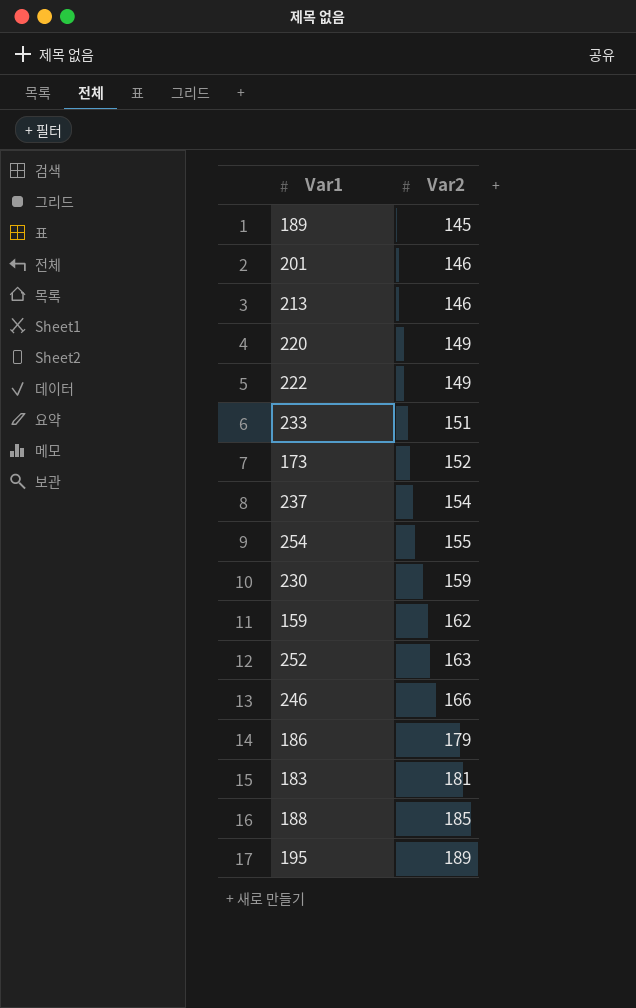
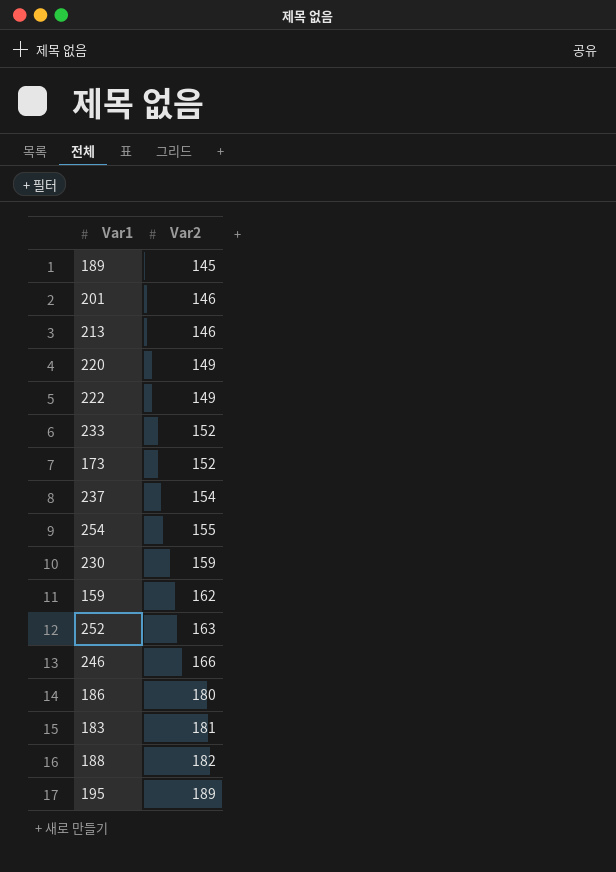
233 | Var2: 151 -> 152
186 | Var2: 179 -> 180
188 | Var2: 185 -> 182

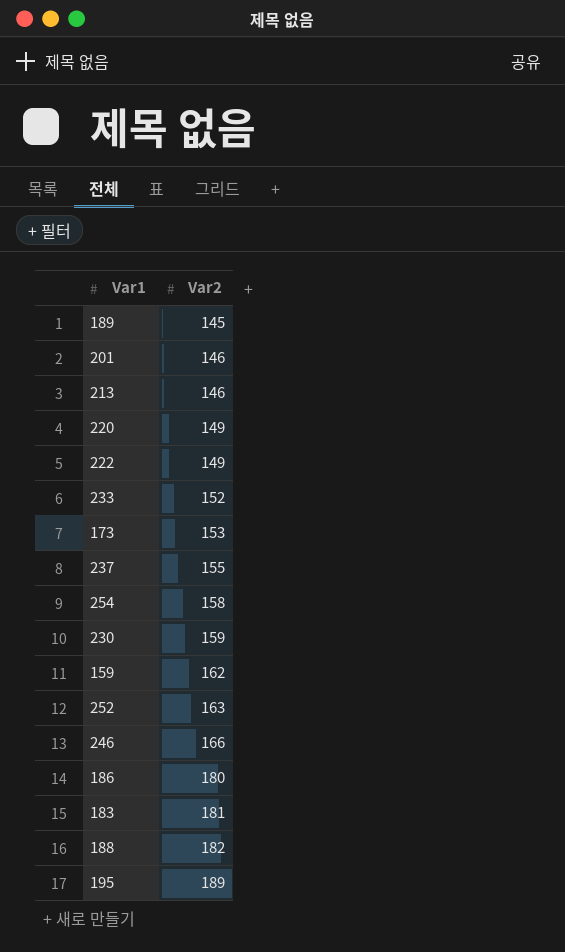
173 | Var2: 152 -> 153
237 | Var2: 154 -> 155
254 | Var2: 155 -> 158

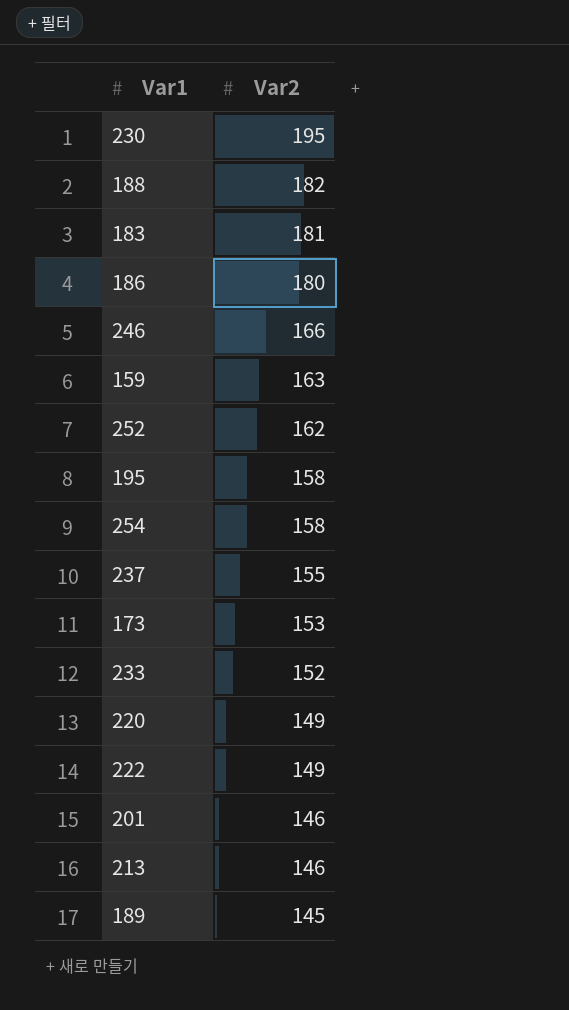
row order: Var2 ascending -> Var2 descending
230 | Var2: 159 -> 195
159 | Var2: 162 -> 163
252 | Var2: 163 -> 162
195 | Var2: 189 -> 158

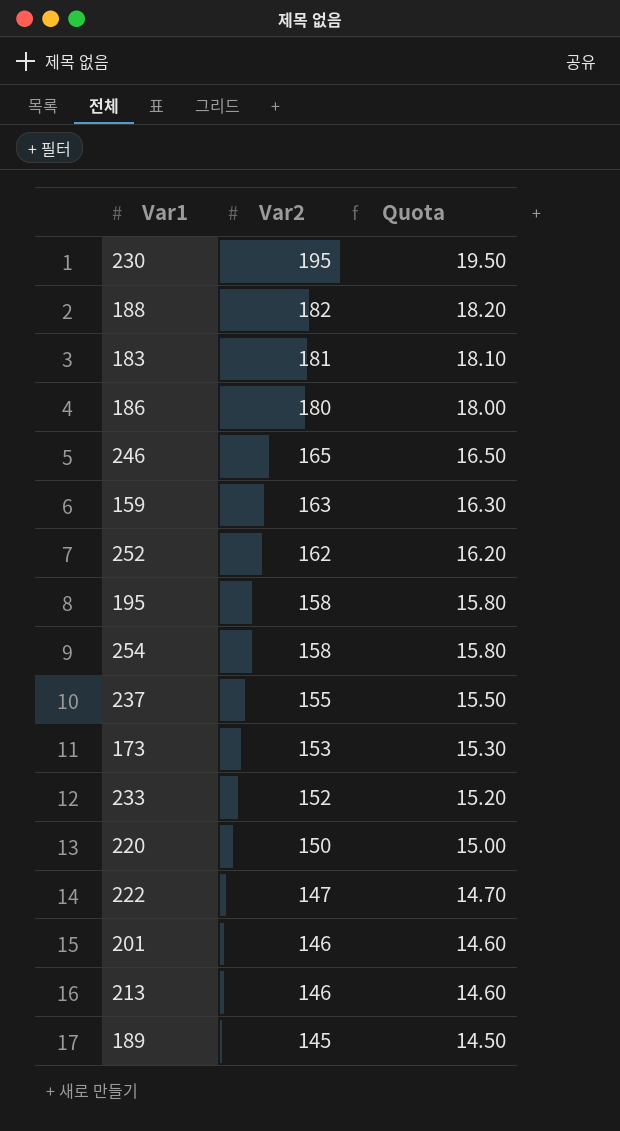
column Quota | formula: none -> [Var2] * 0.1
246 | Var2: 166 -> 165
220 | Var2: 149 -> 150
222 | Var2: 149 -> 147

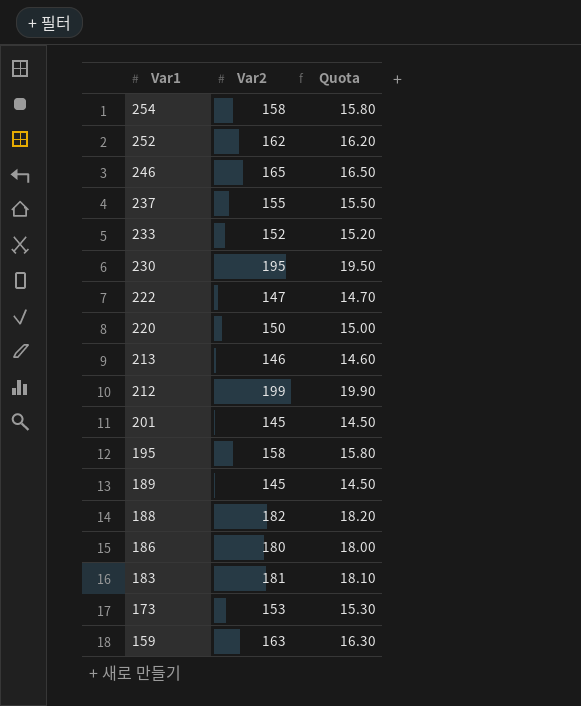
row order: Var2 descending -> Var1 descending
row 212: none -> 199 | 19.90
201 | Var2: 146 -> 145
201 | Quota: 14.60 -> 14.50

